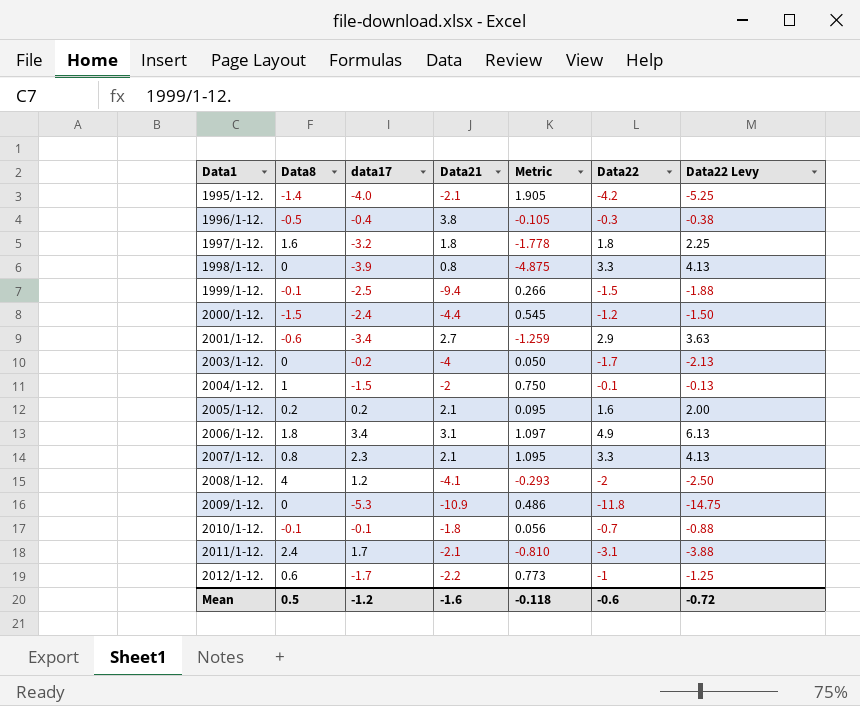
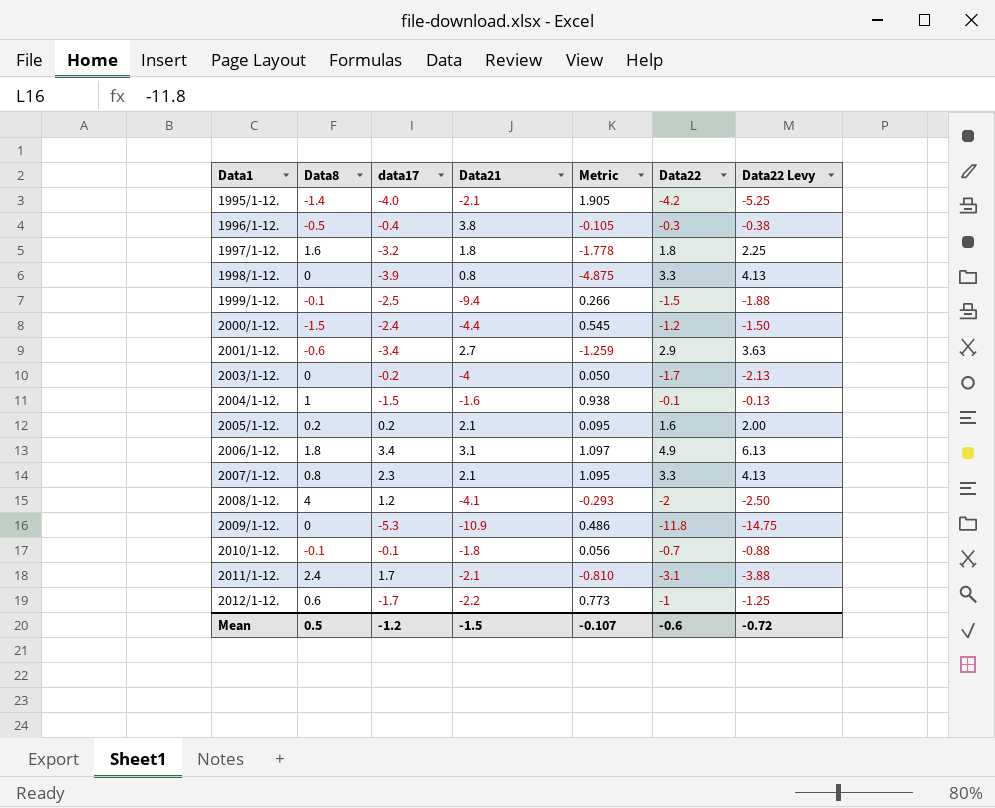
2004/1-12. | Data21: -2 -> -1.6
2004/1-12. | Metric: 0.750 -> 0.938
Mean | Data21: -1.6 -> -1.5
Mean | Metric: -0.118 -> -0.107

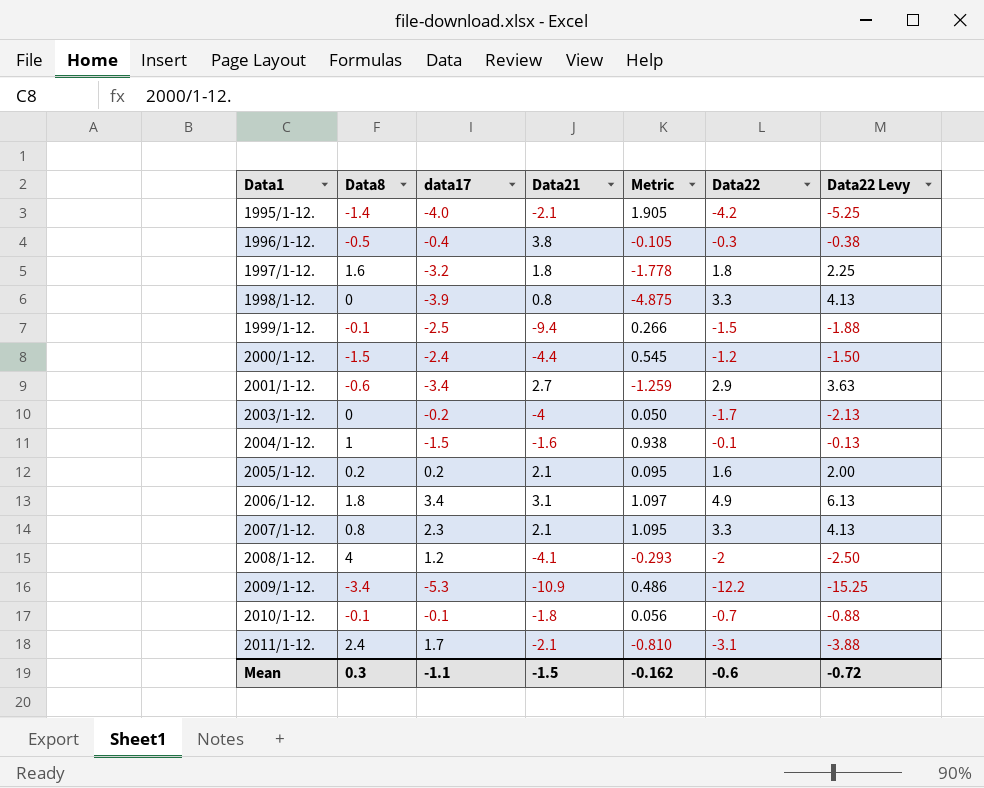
row 2012/1-12.: 0.6 | -1.7 | -2.2 | 0.773 | -1 | -1.25 -> none
2009/1-12. | Data8: 0 -> -3.4
2009/1-12. | Data22: -11.8 -> -12.2
2009/1-12. | Data22 Levy: -14.75 -> -15.25
Mean | Data8: 0.5 -> 0.3
Mean | data17: -1.2 -> -1.1
Mean | Metric: -0.107 -> -0.162

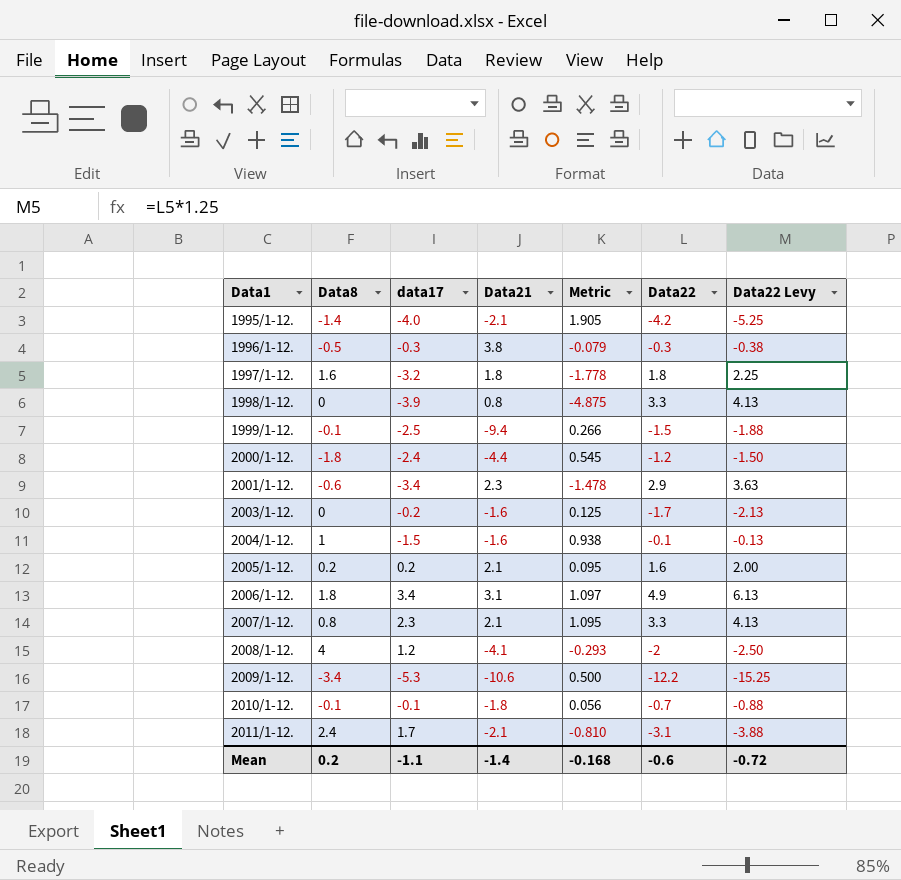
1996/1-12. | data17: -0.4 -> -0.3
1996/1-12. | Metric: -0.105 -> -0.079
2000/1-12. | Data8: -1.5 -> -1.8
2001/1-12. | Data21: 2.7 -> 2.3
2001/1-12. | Metric: -1.259 -> -1.478
2003/1-12. | Data21: -4 -> -1.6
2003/1-12. | Metric: 0.050 -> 0.125
2009/1-12. | Data21: -10.9 -> -10.6
2009/1-12. | Metric: 0.486 -> 0.500
Mean | Data8: 0.3 -> 0.2
Mean | Data21: -1.5 -> -1.4
Mean | Metric: -0.162 -> -0.168

